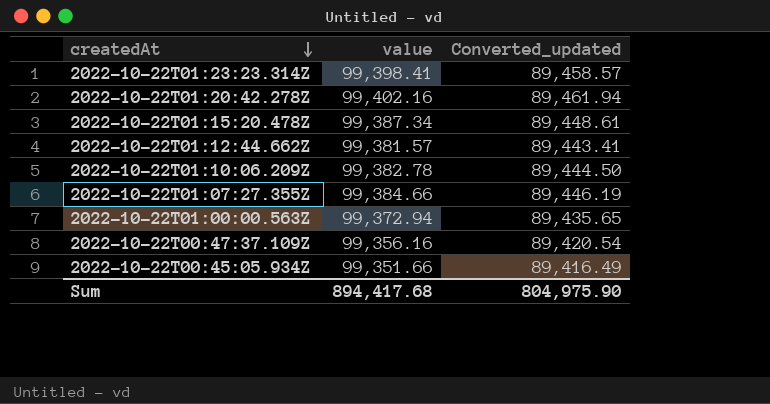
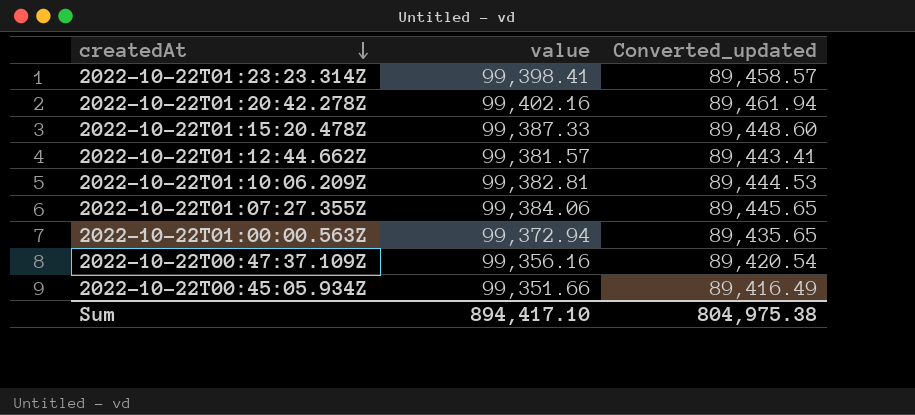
2022-10-22T01:15:20.478Z | value: 99,387.34 -> 99,387.33
2022-10-22T01:15:20.478Z | Converted_updated: 89,448.61 -> 89,448.60
2022-10-22T01:10:06.209Z | value: 99,382.78 -> 99,382.81
2022-10-22T01:10:06.209Z | Converted_updated: 89,444.50 -> 89,444.53
2022-10-22T01:07:27.355Z | value: 99,384.66 -> 99,384.06
2022-10-22T01:07:27.355Z | Converted_updated: 89,446.19 -> 89,445.65
Sum | value: 894,417.68 -> 894,417.10
Sum | Converted_updated: 804,975.90 -> 804,975.38

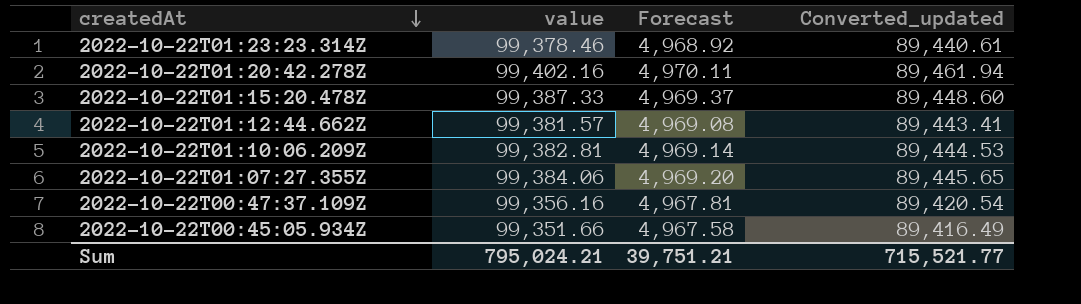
column Forecast | formula: none -> [value] * 0.05
row 2022-10-22T01:00:00.563Z: 99,372.94 | 89,435.65 -> none
2022-10-22T01:23:23.314Z | value: 99,398.41 -> 99,378.46
2022-10-22T01:23:23.314Z | Converted_updated: 89,458.57 -> 89,440.61
Sum | value: 894,417.10 -> 795,024.21
Sum | Converted_updated: 804,975.38 -> 715,521.77

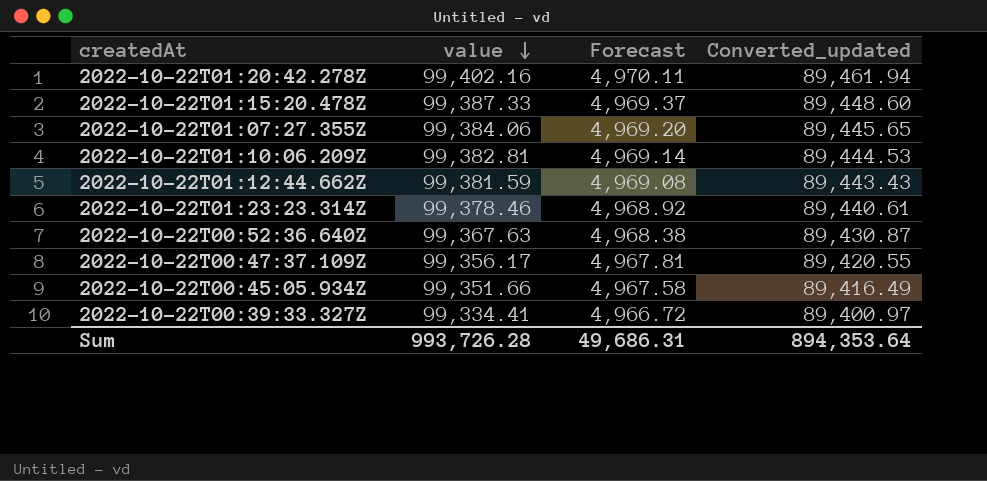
row order: createdAt descending -> value descending
2022-10-22T01:12:44.662Z | value: 99,381.57 -> 99,381.59
2022-10-22T01:12:44.662Z | Converted_updated: 89,443.41 -> 89,443.43
row 2022-10-22T00:52:36.640Z: none -> 99,367.63 | 4,968.38 | 89,430.87
2022-10-22T00:47:37.109Z | value: 99,356.16 -> 99,356.17
2022-10-22T00:47:37.109Z | Converted_updated: 89,420.54 -> 89,420.55
row 2022-10-22T00:39:33.327Z: none -> 99,334.41 | 4,966.72 | 89,400.97
Sum | value: 795,024.21 -> 993,726.28
Sum | Forecast: 39,751.21 -> 49,686.31
Sum | Converted_updated: 715,521.77 -> 894,353.64

